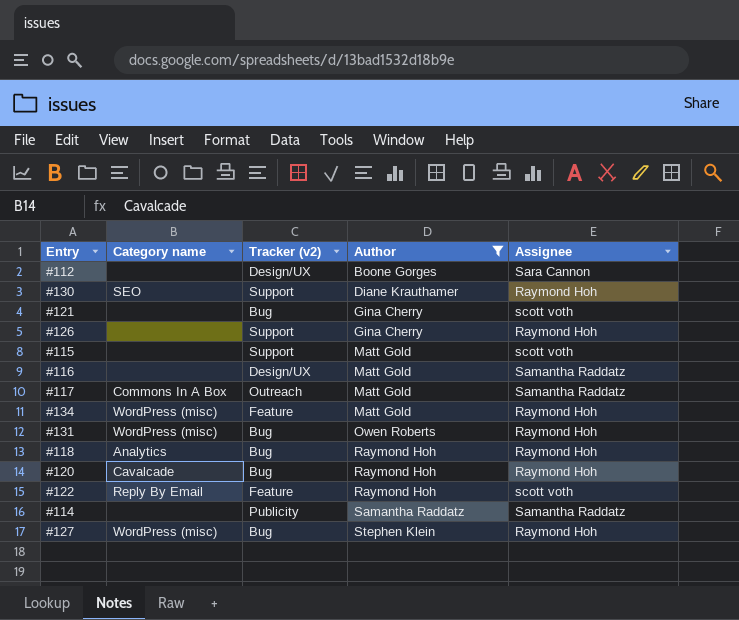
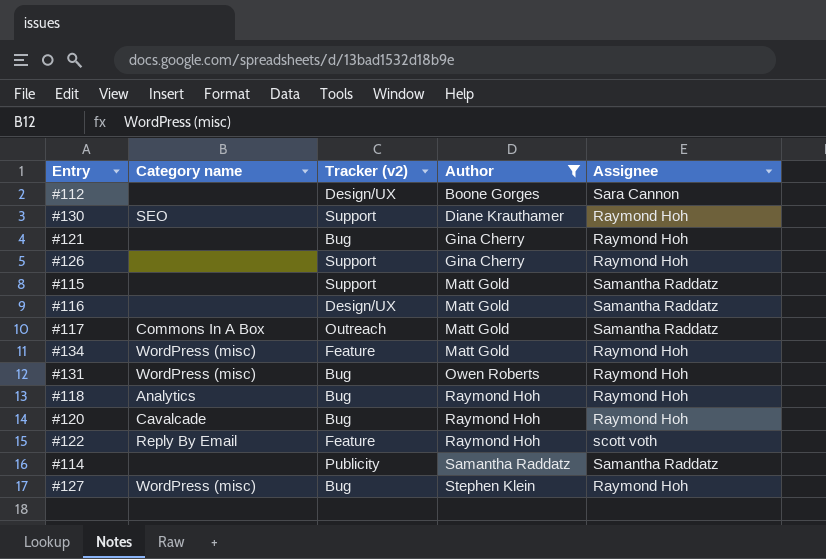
#121 | Assignee: scott voth -> Raymond Hoh
#115 | Assignee: scott voth -> Samantha Raddatz

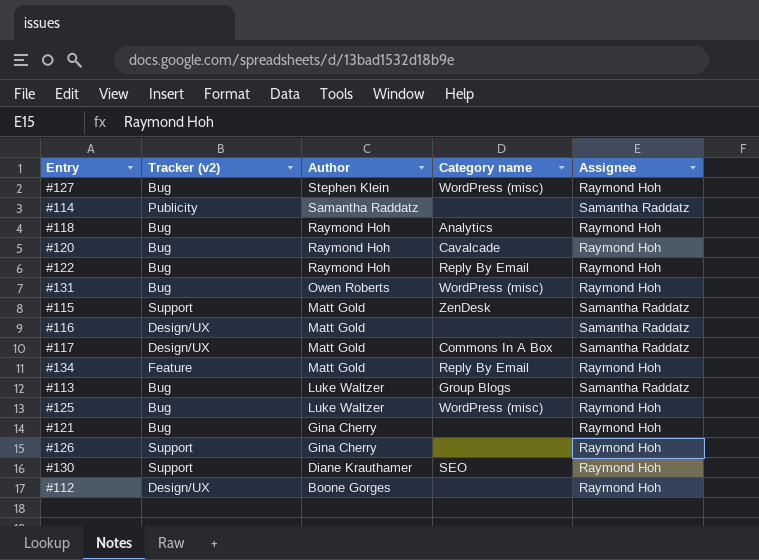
filter: Author != Luke Waltzer -> none
row order: Author ascending -> Author descending
column Category name | position: 2 -> 4
#122 | Tracker (v2): Feature -> Bug
#122 | Assignee: scott voth -> Raymond Hoh
#115 | Category name: none -> ZenDesk
#117 | Tracker (v2): Outreach -> Design/UX
#134 | Category name: WordPress (misc) -> Reply By Email
#112 | Assignee: Sara Cannon -> Raymond Hoh

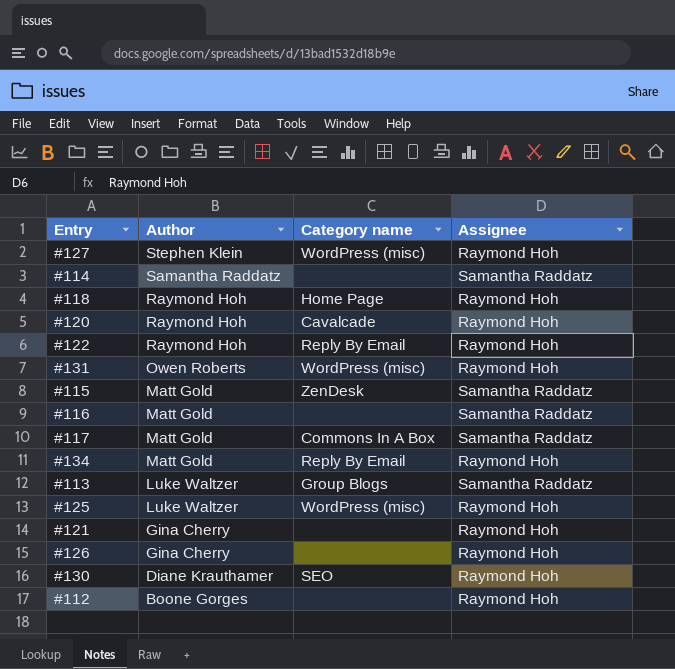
column Tracker (v2) | position: 2 -> none
#118 | Category name: Analytics -> Home Page

